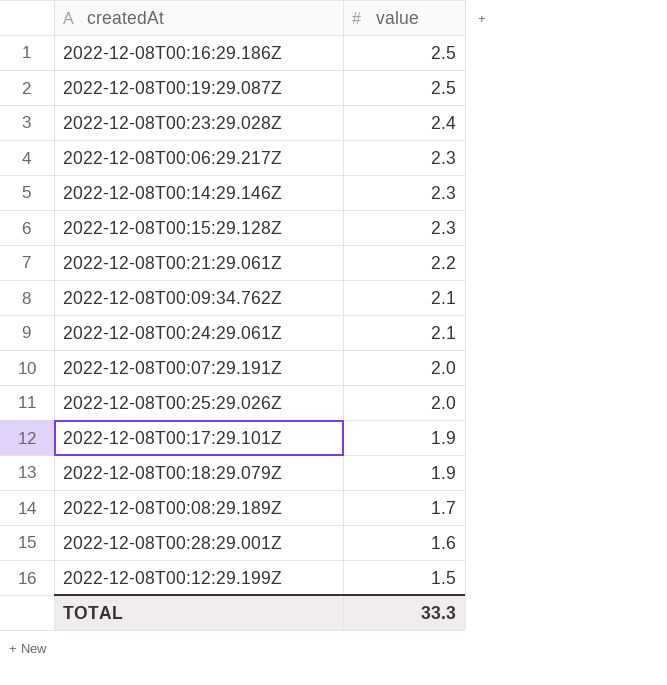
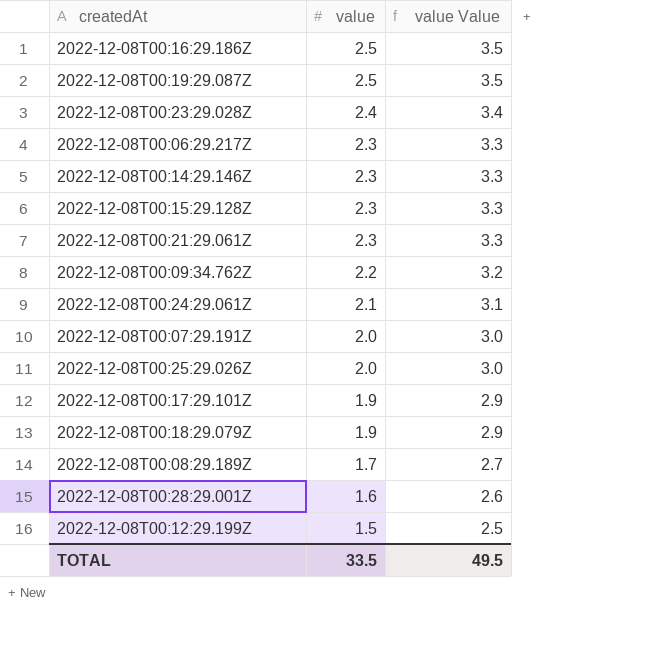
column value Value | formula: none -> [value] + 1
2022-12-08T00:21:29.061Z | value: 2.2 -> 2.3
2022-12-08T00:09:34.762Z | value: 2.1 -> 2.2
TOTAL | value: 33.3 -> 33.5

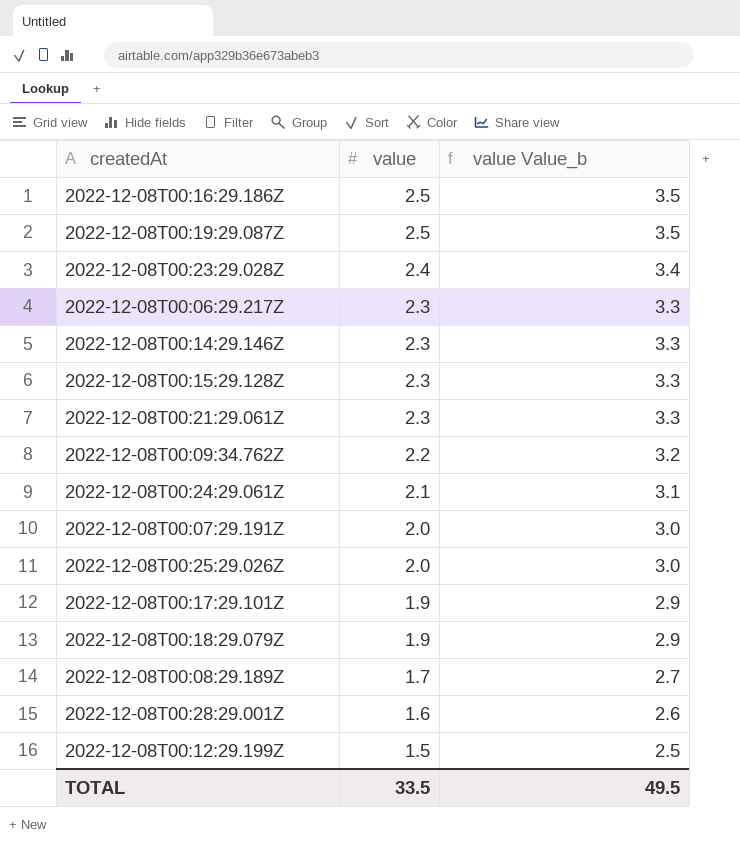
column name: value Value -> value Value_b

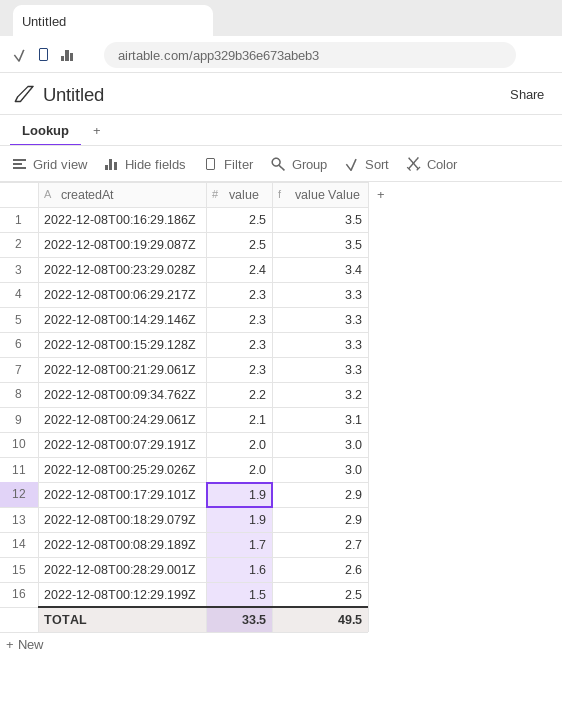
column name: value Value_b -> value Value

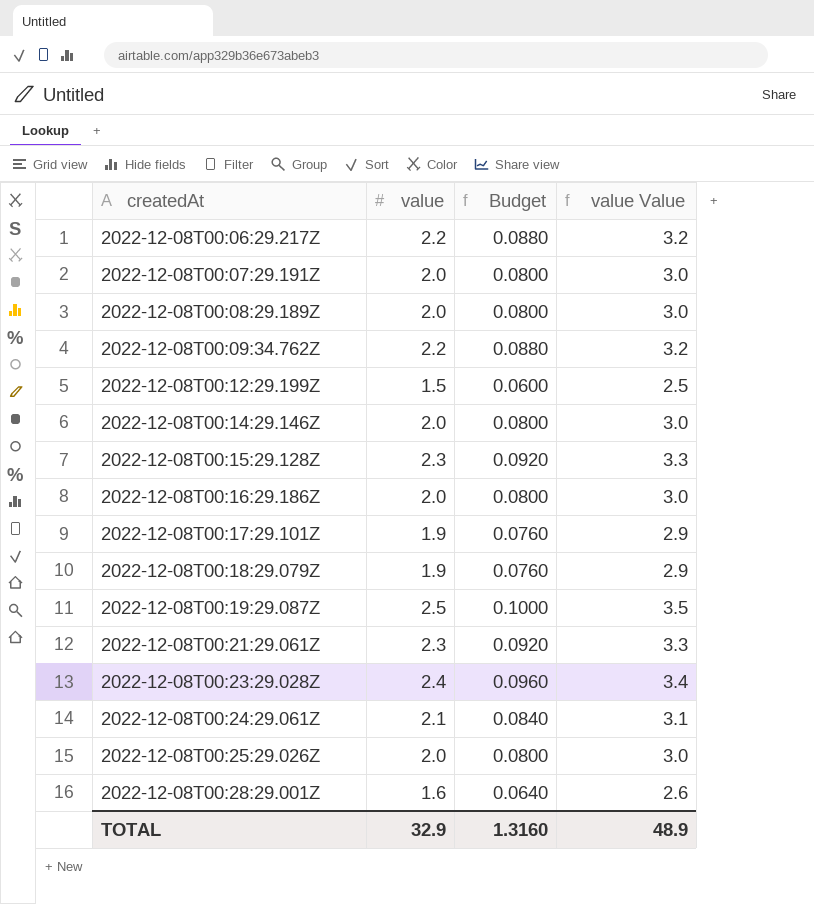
row order: value descending -> createdAt ascending
column Budget | formula: none -> [value] * 0.04
2022-12-08T00:06:29.217Z | value: 2.3 -> 2.2
2022-12-08T00:06:29.217Z | value Value: 3.3 -> 3.2
2022-12-08T00:08:29.189Z | value: 1.7 -> 2.0
2022-12-08T00:08:29.189Z | value Value: 2.7 -> 3.0
2022-12-08T00:14:29.146Z | value: 2.3 -> 2.0
2022-12-08T00:14:29.146Z | value Value: 3.3 -> 3.0
2022-12-08T00:16:29.186Z | value: 2.5 -> 2.0
2022-12-08T00:16:29.186Z | value Value: 3.5 -> 3.0
TOTAL | value: 33.5 -> 32.9
TOTAL | value Value: 49.5 -> 48.9

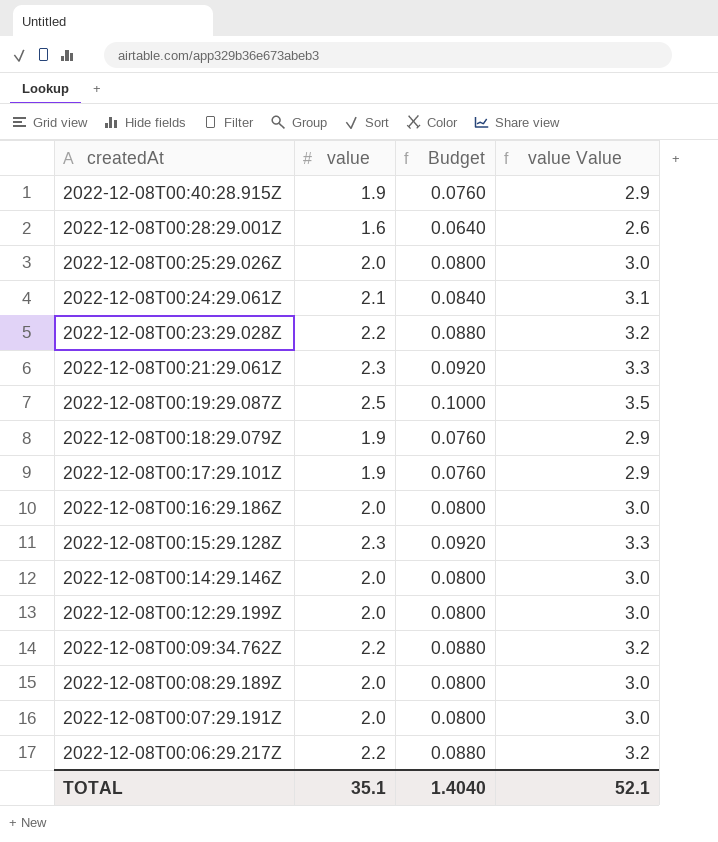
row order: createdAt ascending -> createdAt descending
row 2022-12-08T00:40:28.915Z: none -> 1.9 | 0.0760 | 2.9
2022-12-08T00:23:29.028Z | value: 2.4 -> 2.2
2022-12-08T00:23:29.028Z | Budget: 0.0960 -> 0.0880
2022-12-08T00:23:29.028Z | value Value: 3.4 -> 3.2
2022-12-08T00:12:29.199Z | value: 1.5 -> 2.0
2022-12-08T00:12:29.199Z | Budget: 0.0600 -> 0.0800
2022-12-08T00:12:29.199Z | value Value: 2.5 -> 3.0
TOTAL | value: 32.9 -> 35.1
TOTAL | Budget: 1.3160 -> 1.4040
TOTAL | value Value: 48.9 -> 52.1

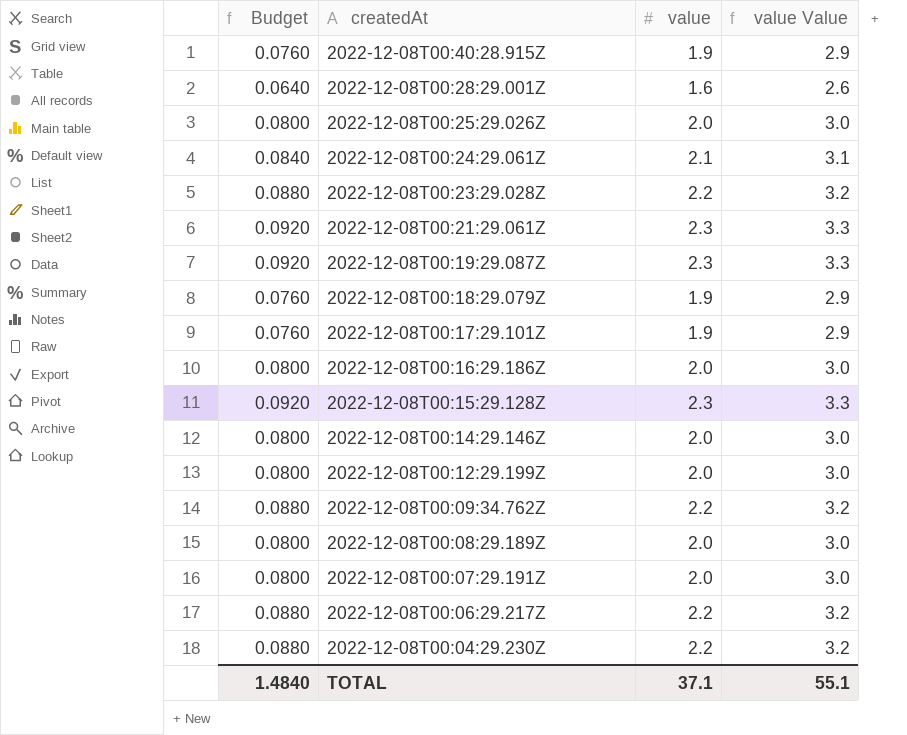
column Budget | position: 3 -> 1
2022-12-08T00:19:29.087Z | Budget: 0.1000 -> 0.0920
2022-12-08T00:19:29.087Z | value: 2.5 -> 2.3
2022-12-08T00:19:29.087Z | value Value: 3.5 -> 3.3
row 2022-12-08T00:04:29.230Z: none -> 0.0880 | 2.2 | 3.2
TOTAL | Budget: 1.4040 -> 1.4840
TOTAL | value: 35.1 -> 37.1
TOTAL | value Value: 52.1 -> 55.1

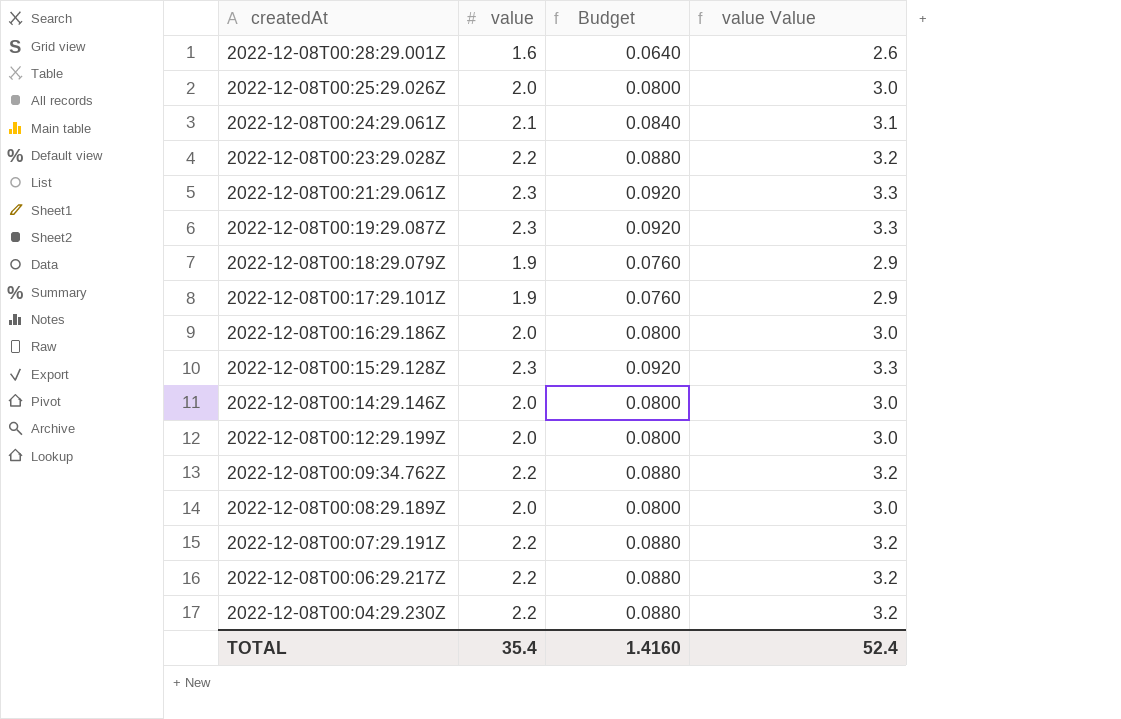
column Budget | position: 1 -> 3
row 2022-12-08T00:40:28.915Z: 0.0760 | 1.9 | 2.9 -> none
2022-12-08T00:07:29.191Z | value: 2.0 -> 2.2
2022-12-08T00:07:29.191Z | Budget: 0.0800 -> 0.0880
2022-12-08T00:07:29.191Z | value Value: 3.0 -> 3.2
TOTAL | value: 37.1 -> 35.4
TOTAL | Budget: 1.4840 -> 1.4160
TOTAL | value Value: 55.1 -> 52.4

